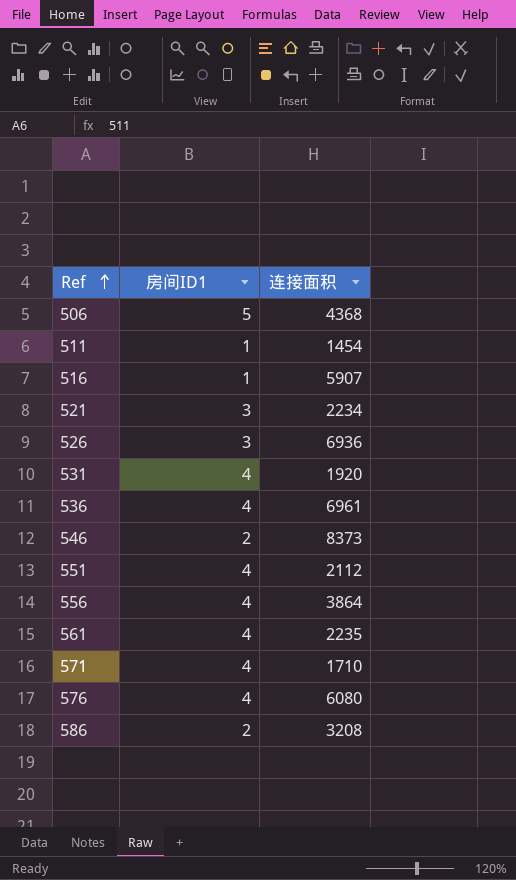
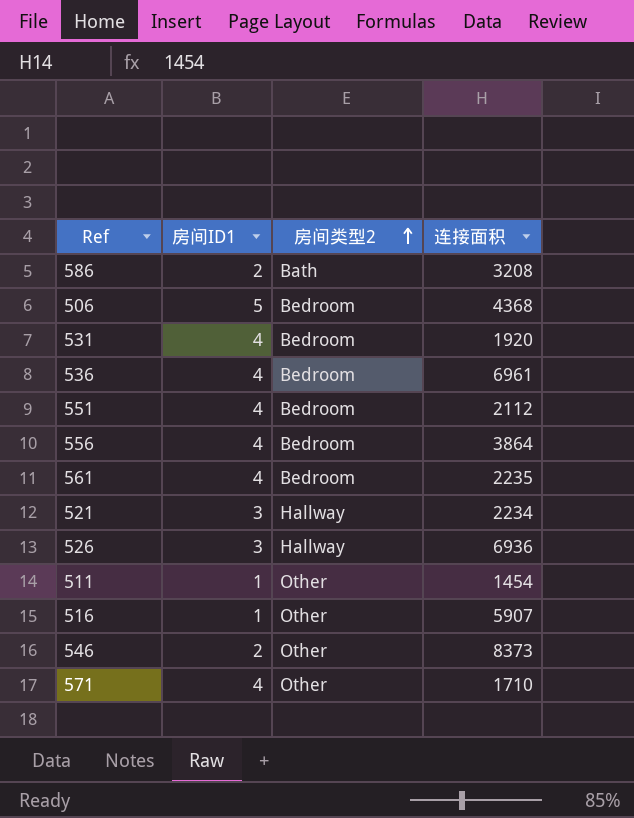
row order: Ref ascending -> 房间类型2 ascending
column 房间类型2 | position: none -> 3
row 576: 4 | 6080 -> none

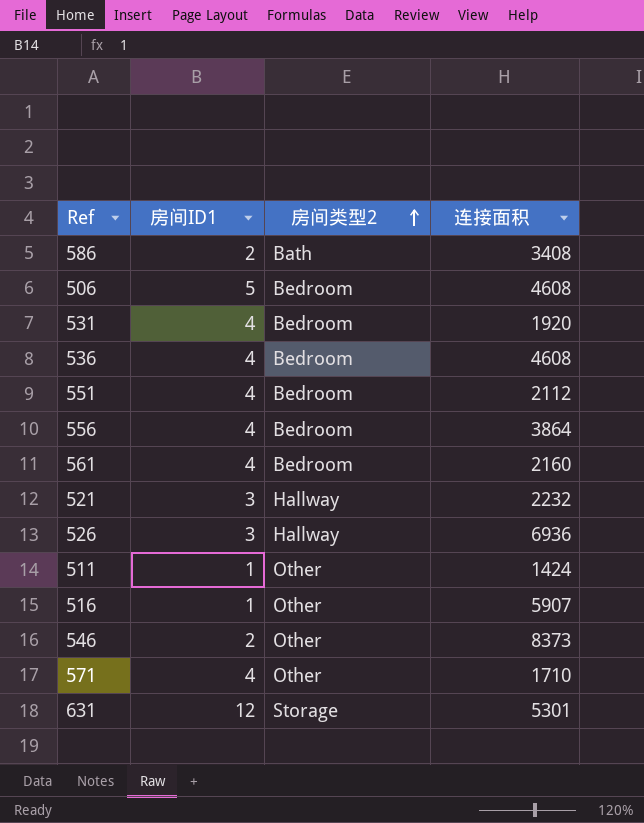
586 | 连接面积: 3208 -> 3408
506 | 连接面积: 4368 -> 4608
536 | 连接面积: 6961 -> 4608
561 | 连接面积: 2235 -> 2160
521 | 连接面积: 2234 -> 2232
511 | 连接面积: 1454 -> 1424
row 631: none -> 12 | Storage | 5301

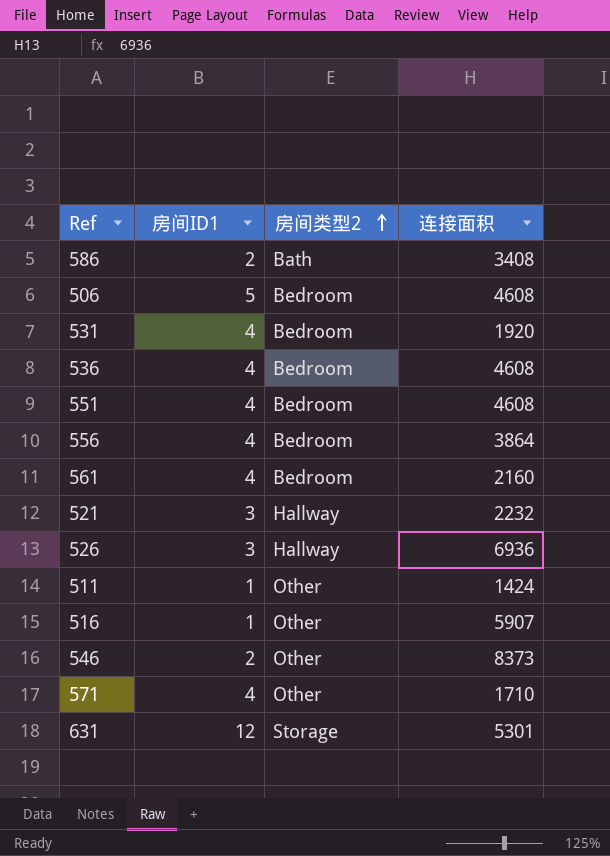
551 | 连接面积: 2112 -> 4608

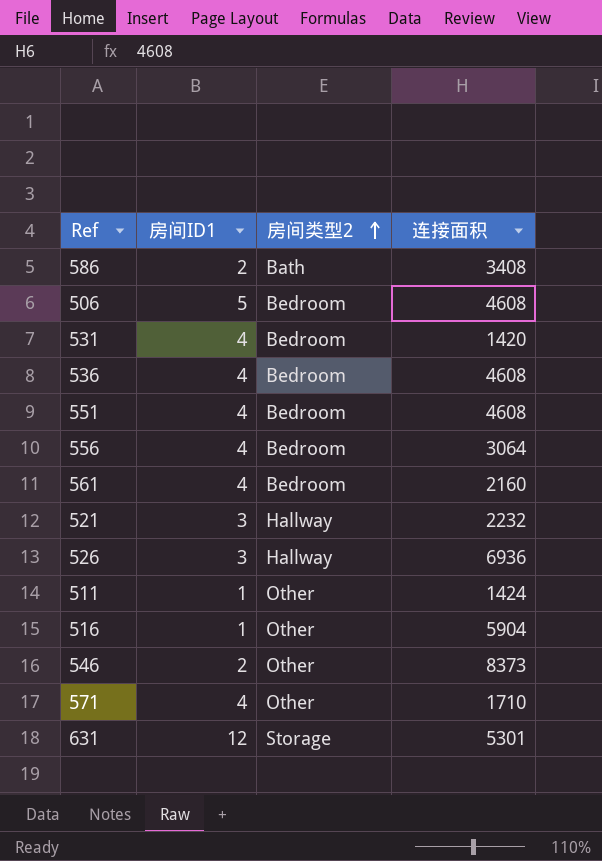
531 | 连接面积: 1920 -> 1420
556 | 连接面积: 3864 -> 3064
516 | 连接面积: 5907 -> 5904

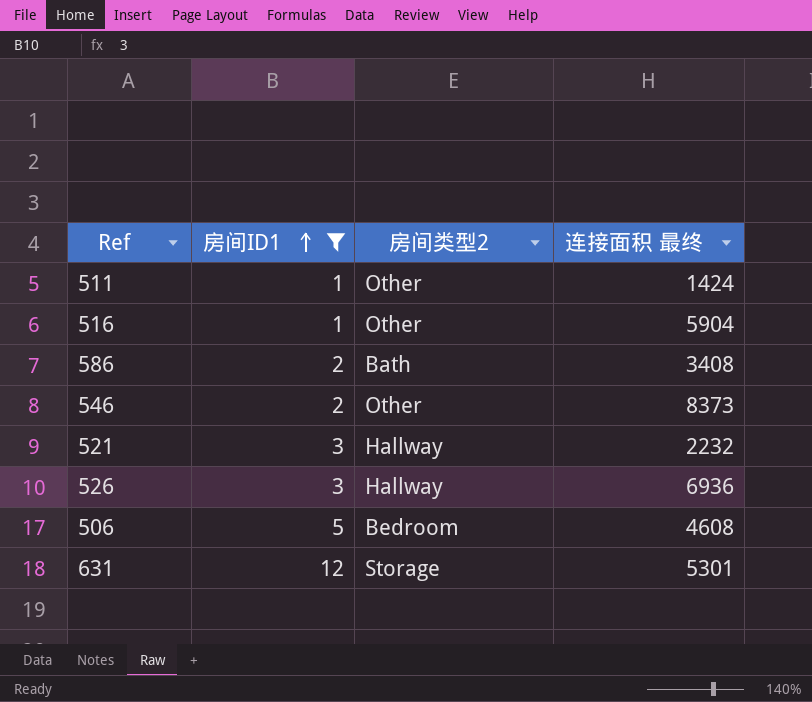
filter: none -> 房间ID1 != 4
row order: 房间类型2 ascending -> 房间ID1 ascending
column name: 连接面积 -> 连接面积 最终

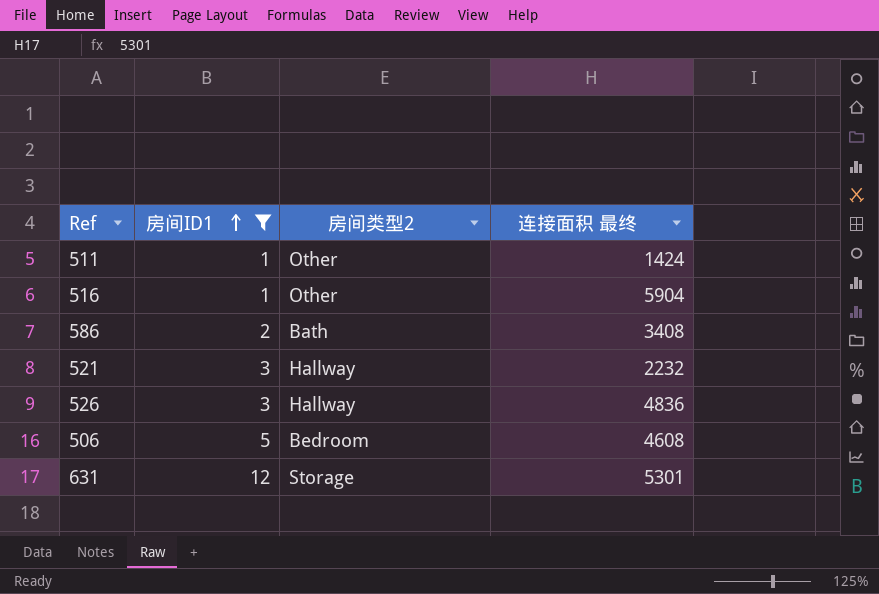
row 546: 2 | Other | 8373 -> none
526 | 连接面积 最终: 6936 -> 4836

